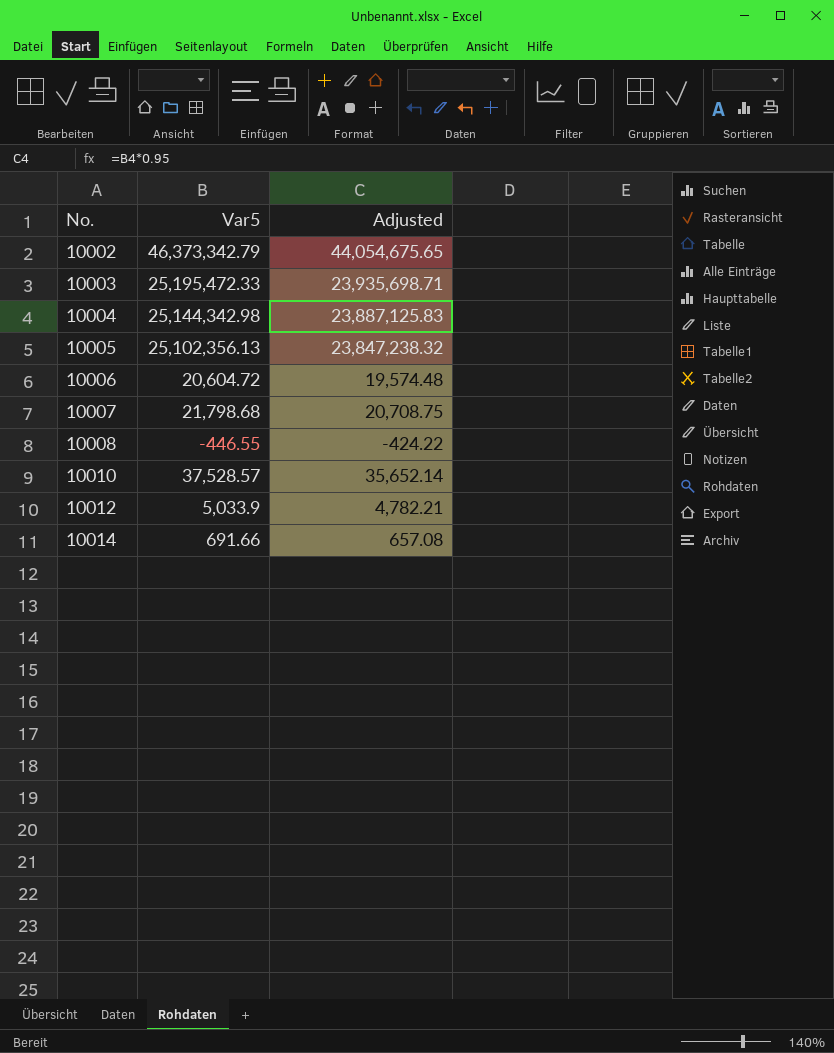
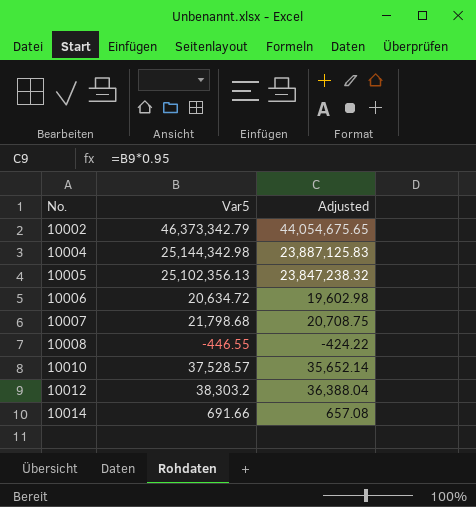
row 10003: 25,195,472.33 | 23,935,698.71 -> none
10006 | Var5: 20,604.72 -> 20,634.72
10006 | Adjusted: 19,574.48 -> 19,602.98
10012 | Var5: 5,033.9 -> 38,303.2
10012 | Adjusted: 4,782.21 -> 36,388.04

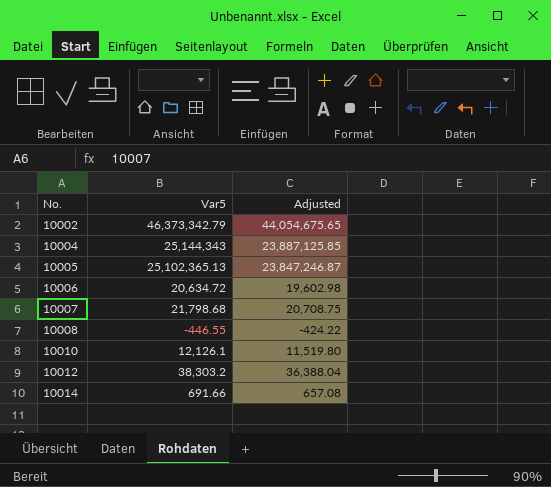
10004 | Var5: 25,144,342.98 -> 25,144,343
10004 | Adjusted: 23,887,125.83 -> 23,887,125.85
10005 | Var5: 25,102,356.13 -> 25,102,365.13
10005 | Adjusted: 23,847,238.32 -> 23,847,246.87
10010 | Var5: 37,528.57 -> 12,126.1
10010 | Adjusted: 35,652.14 -> 11,519.80

